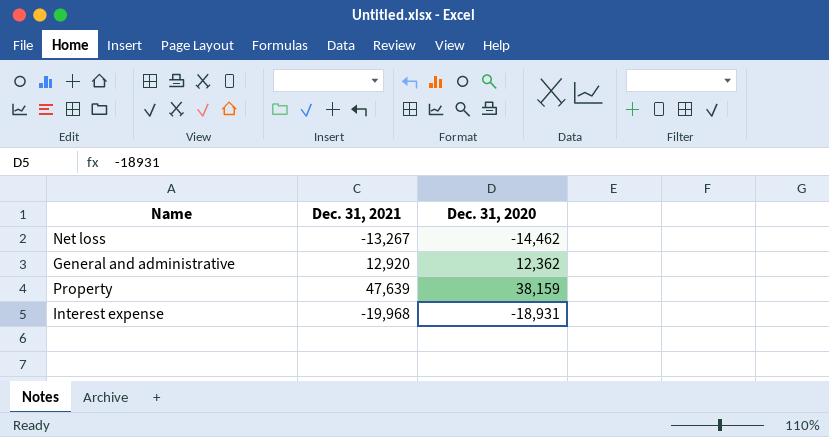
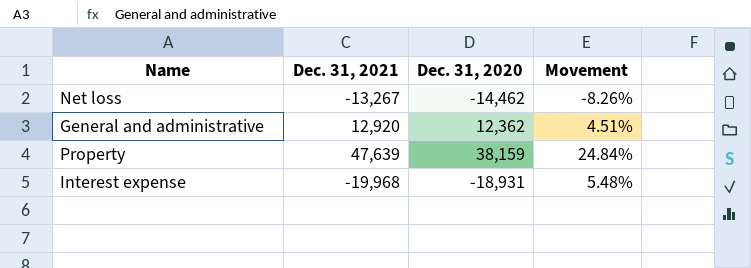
column Movement | formula: none -> ([Dec. 31, 2021] - [Dec. 31, 2020]) / [Dec. 31, 2020]

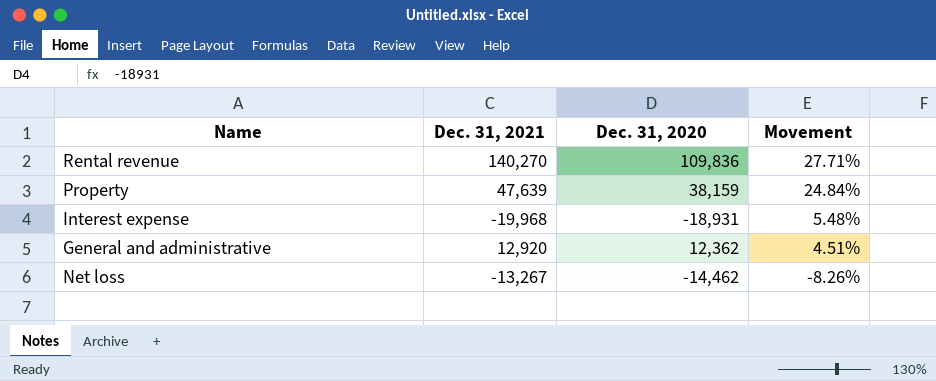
row order: none -> Movement descending
row Rental revenue: none -> 140,270 | 109,836 | 27.71%

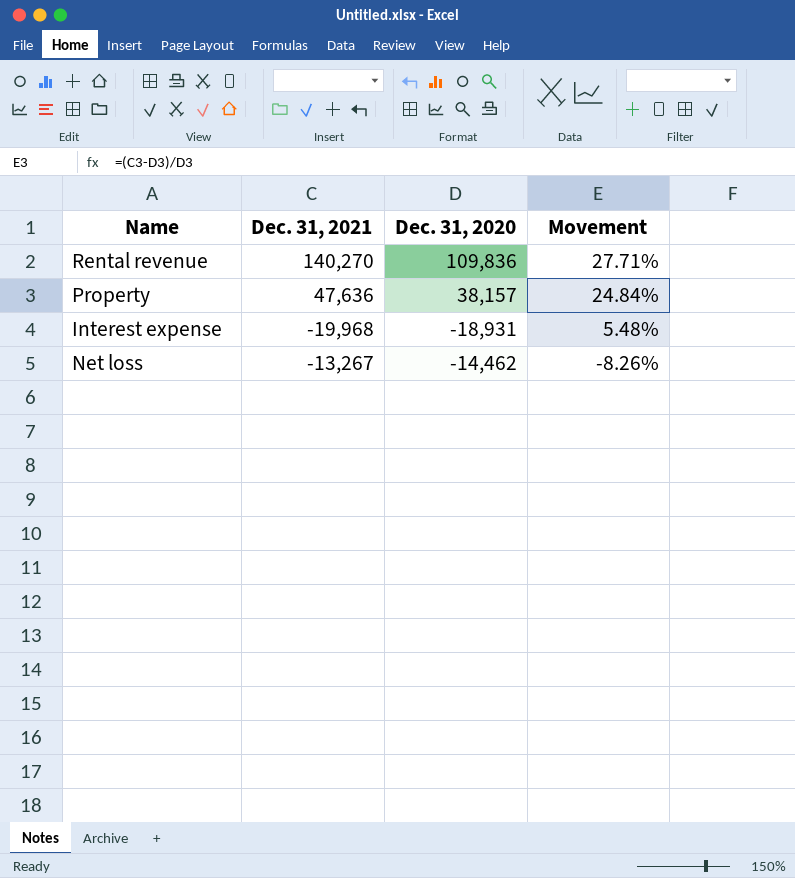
row General and administrative: 12,920 | 12,362 | 4.51% -> none
Property | Dec. 31, 2021: 47,639 -> 47,636
Property | Dec. 31, 2020: 38,159 -> 38,157

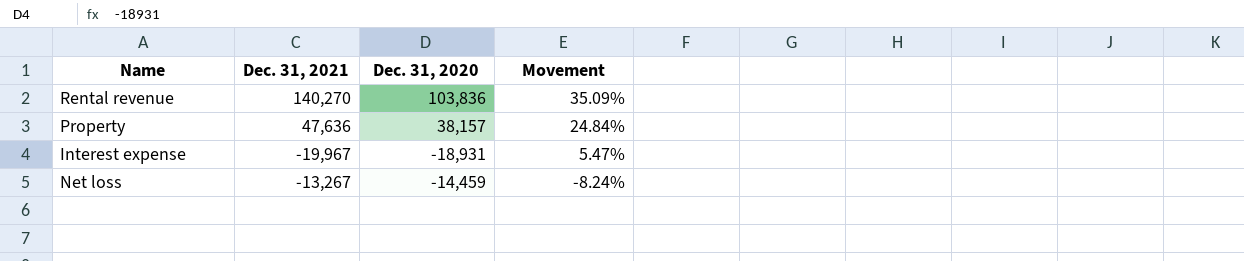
Rental revenue | Dec. 31, 2020: 109,836 -> 103,836
Rental revenue | Movement: 27.71% -> 35.09%
Interest expense | Dec. 31, 2021: -19,968 -> -19,967
Interest expense | Movement: 5.48% -> 5.47%
Net loss | Dec. 31, 2020: -14,462 -> -14,459
Net loss | Movement: -8.26% -> -8.24%

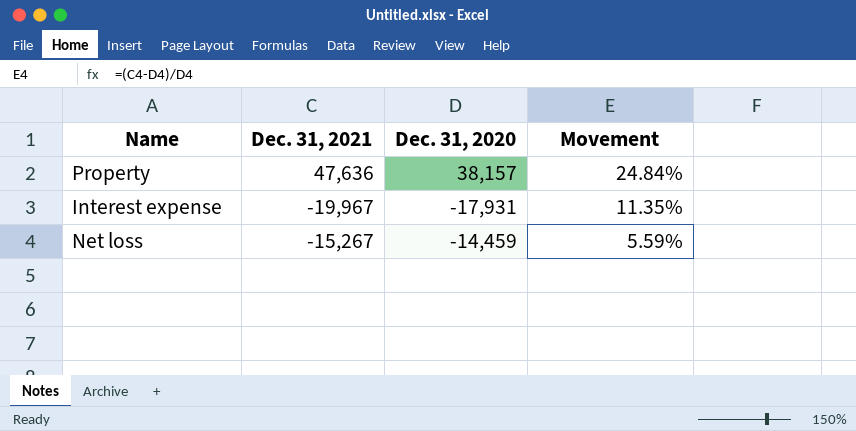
row Rental revenue: 140,270 | 103,836 | 35.09% -> none
Interest expense | Dec. 31, 2020: -18,931 -> -17,931
Interest expense | Movement: 5.47% -> 11.35%
Net loss | Dec. 31, 2021: -13,267 -> -15,267
Net loss | Movement: -8.24% -> 5.59%

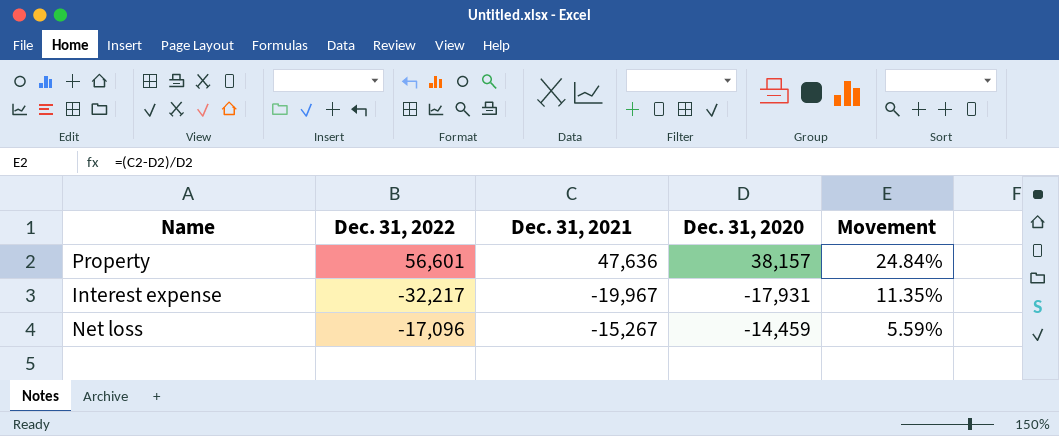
column Dec. 31, 2022 | position: none -> 2

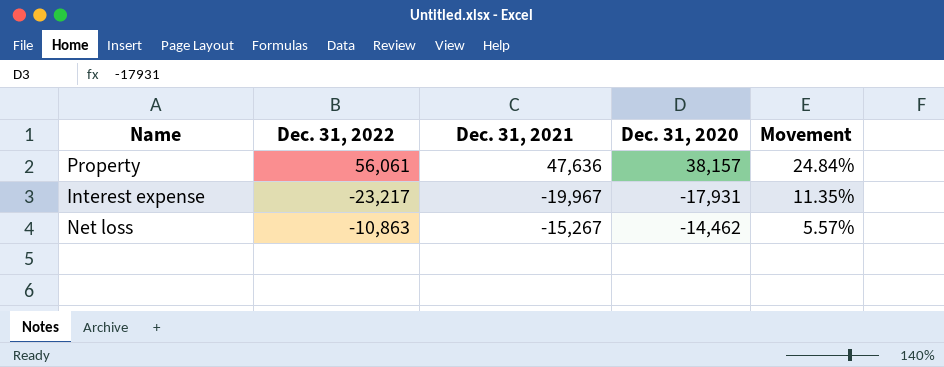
Property | Dec. 31, 2022: 56,601 -> 56,061
Interest expense | Dec. 31, 2022: -32,217 -> -23,217
Net loss | Dec. 31, 2022: -17,096 -> -10,863
Net loss | Dec. 31, 2020: -14,459 -> -14,462
Net loss | Movement: 5.59% -> 5.57%

